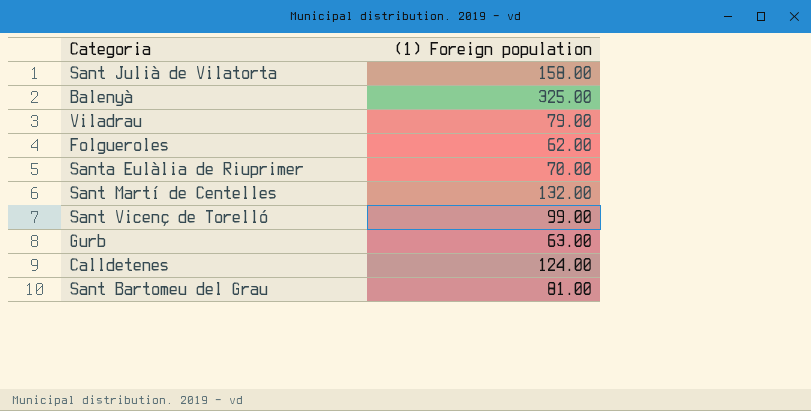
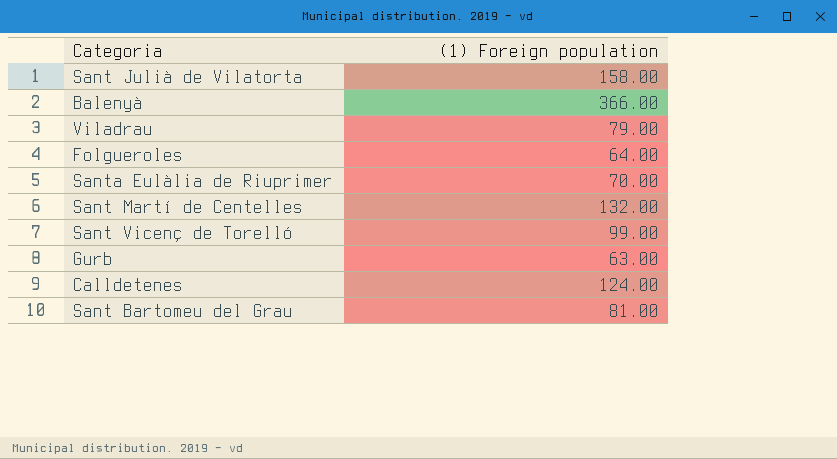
Balenyà | (1) Foreign population: 325.00 -> 366.00
Folgueroles | (1) Foreign population: 62.00 -> 64.00

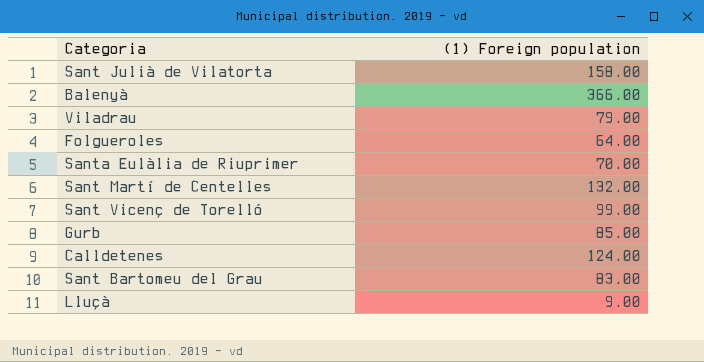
Gurb | (1) Foreign population: 63.00 -> 85.00
Sant Bartomeu del Grau | (1) Foreign population: 81.00 -> 83.00
row Lluçà: none -> 9.00

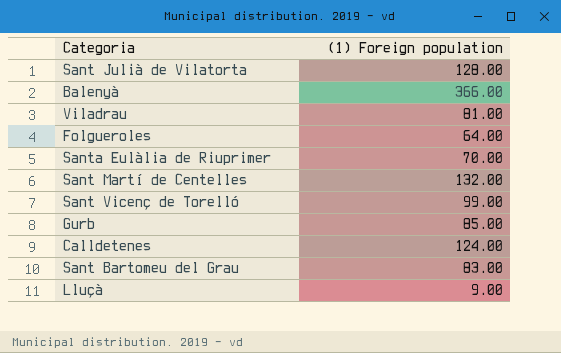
Sant Julià de Vilatorta | (1) Foreign population: 158.00 -> 128.00
Viladrau | (1) Foreign population: 79.00 -> 81.00

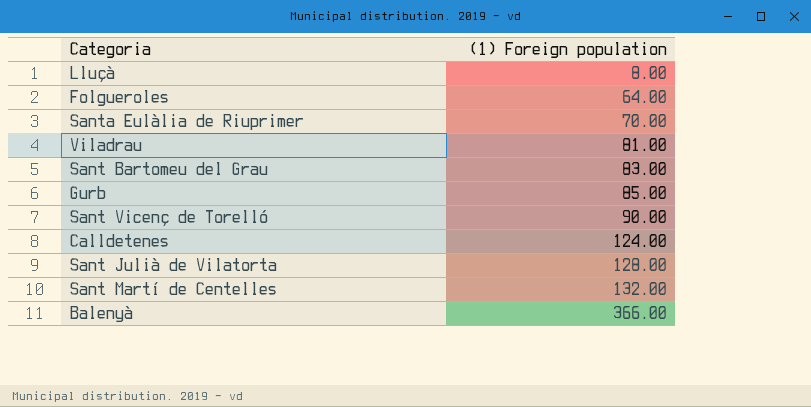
row order: none -> (1) Foreign population ascending
Lluçà | (1) Foreign population: 9.00 -> 8.00
Sant Vicenç de Torelló | (1) Foreign population: 99.00 -> 90.00

